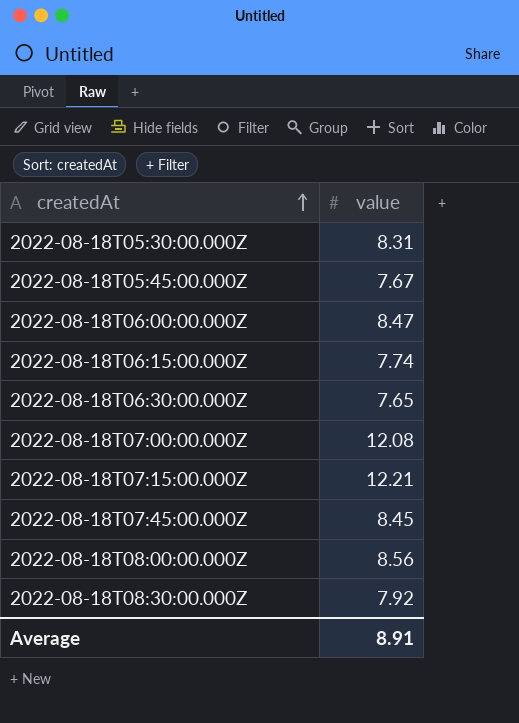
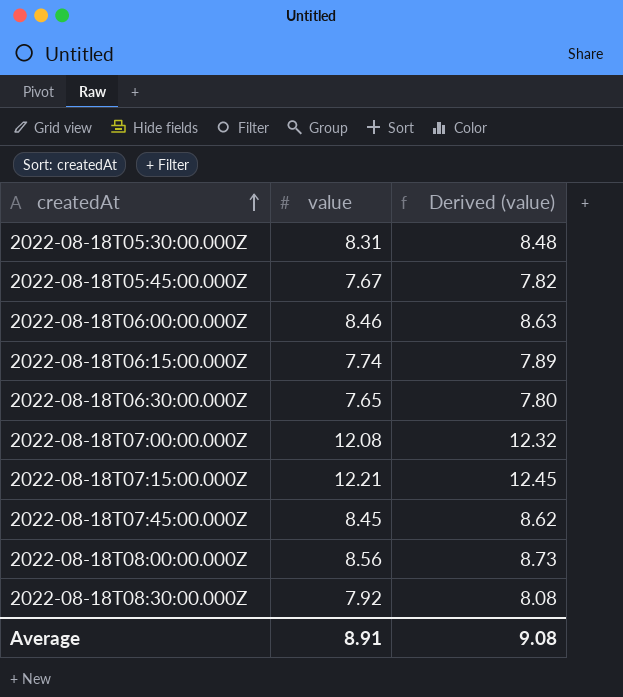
column Derived (value) | formula: none -> [value] * 1.02
2022-08-18T06:00:00.000Z | value: 8.47 -> 8.46

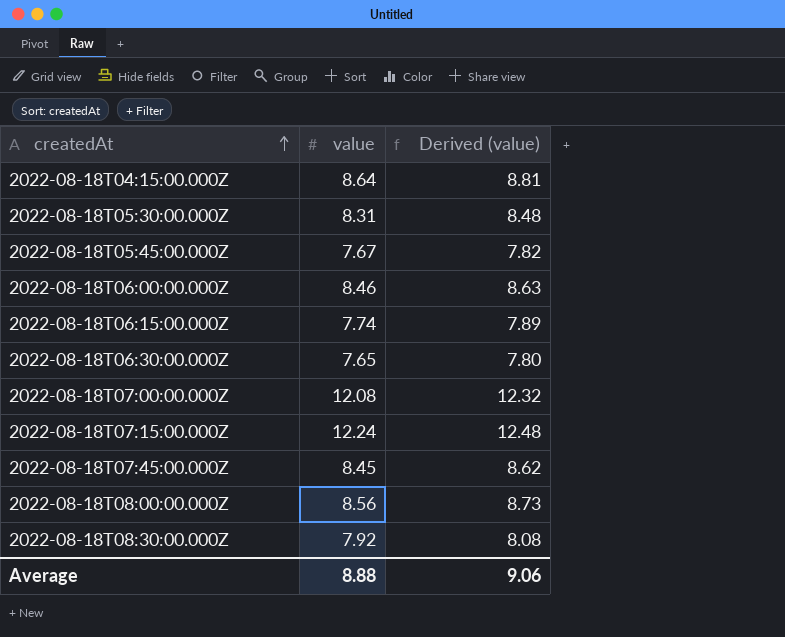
row 2022-08-18T04:15:00.000Z: none -> 8.64 | 8.81
2022-08-18T07:15:00.000Z | value: 12.21 -> 12.24
2022-08-18T07:15:00.000Z | Derived (value): 12.45 -> 12.48
Average | value: 8.91 -> 8.88
Average | Derived (value): 9.08 -> 9.06

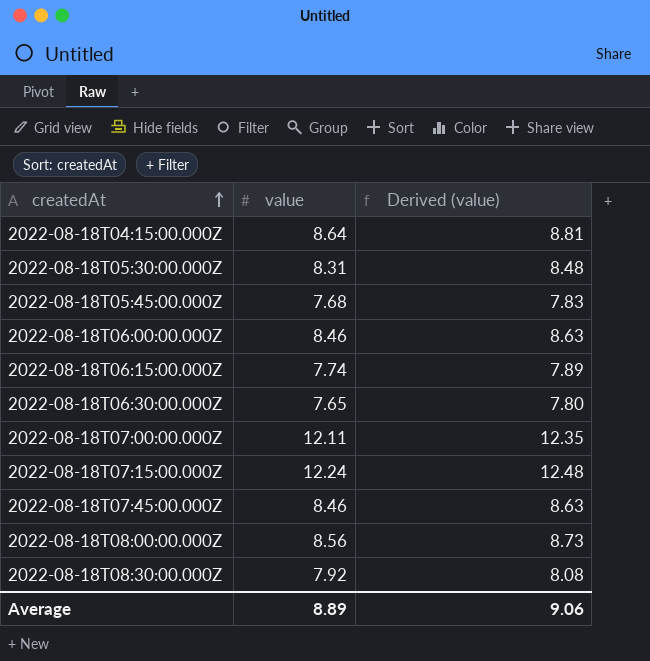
2022-08-18T05:45:00.000Z | value: 7.67 -> 7.68
2022-08-18T05:45:00.000Z | Derived (value): 7.82 -> 7.83
2022-08-18T07:00:00.000Z | value: 12.08 -> 12.11
2022-08-18T07:00:00.000Z | Derived (value): 12.32 -> 12.35
2022-08-18T07:45:00.000Z | value: 8.45 -> 8.46
2022-08-18T07:45:00.000Z | Derived (value): 8.62 -> 8.63
Average | value: 8.88 -> 8.89

